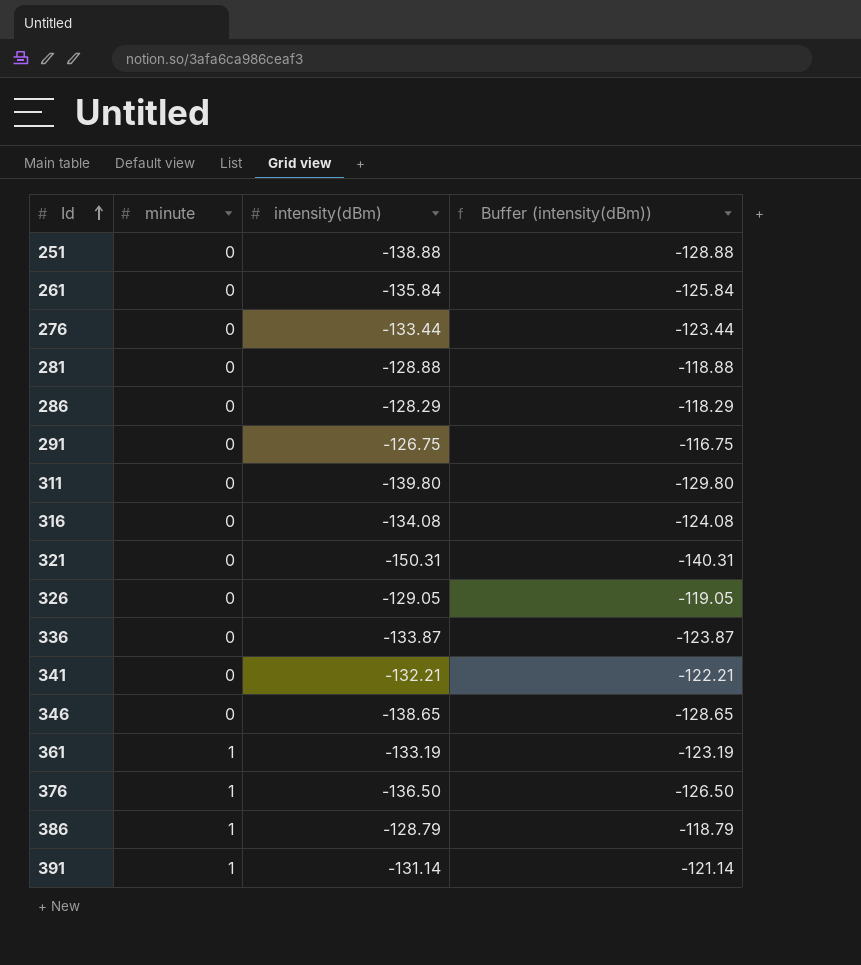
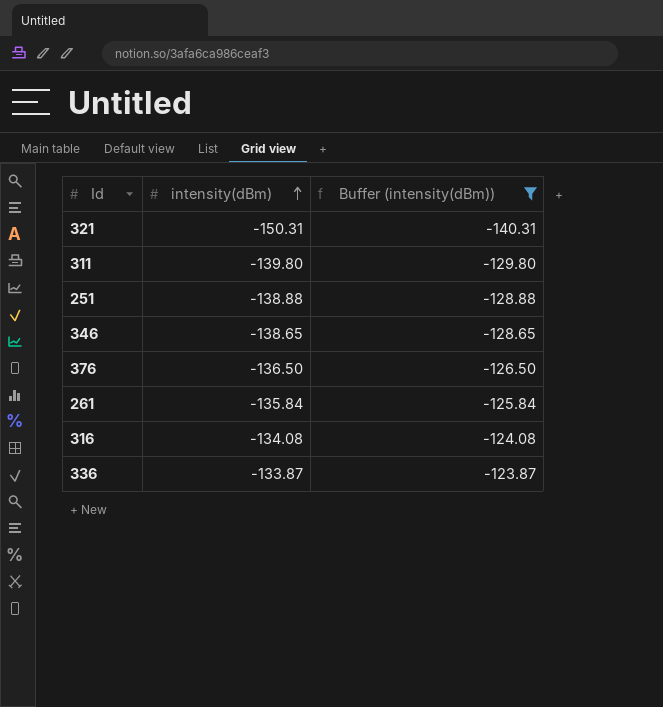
filter: none -> Buffer (intensity(dBm)) <= -123.87
row order: Id ascending -> intensity(dBm) ascending
column minute | position: 2 -> none

